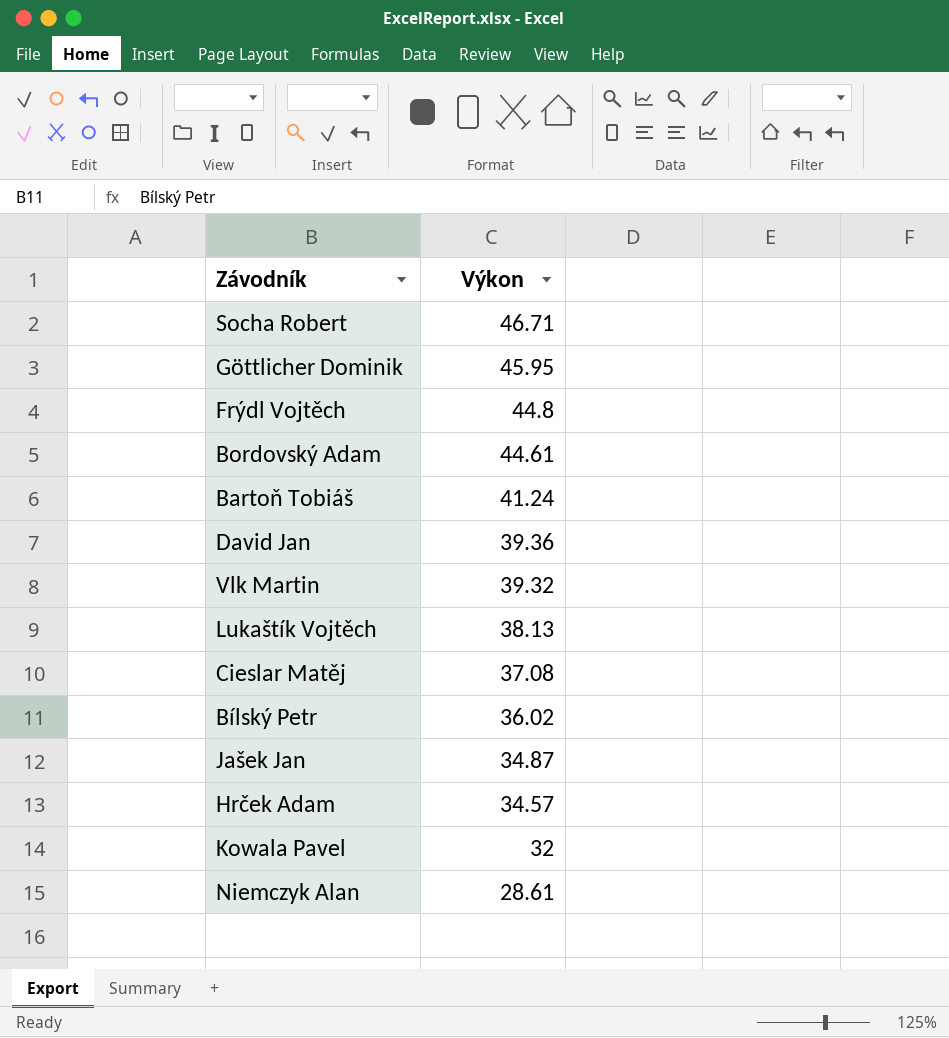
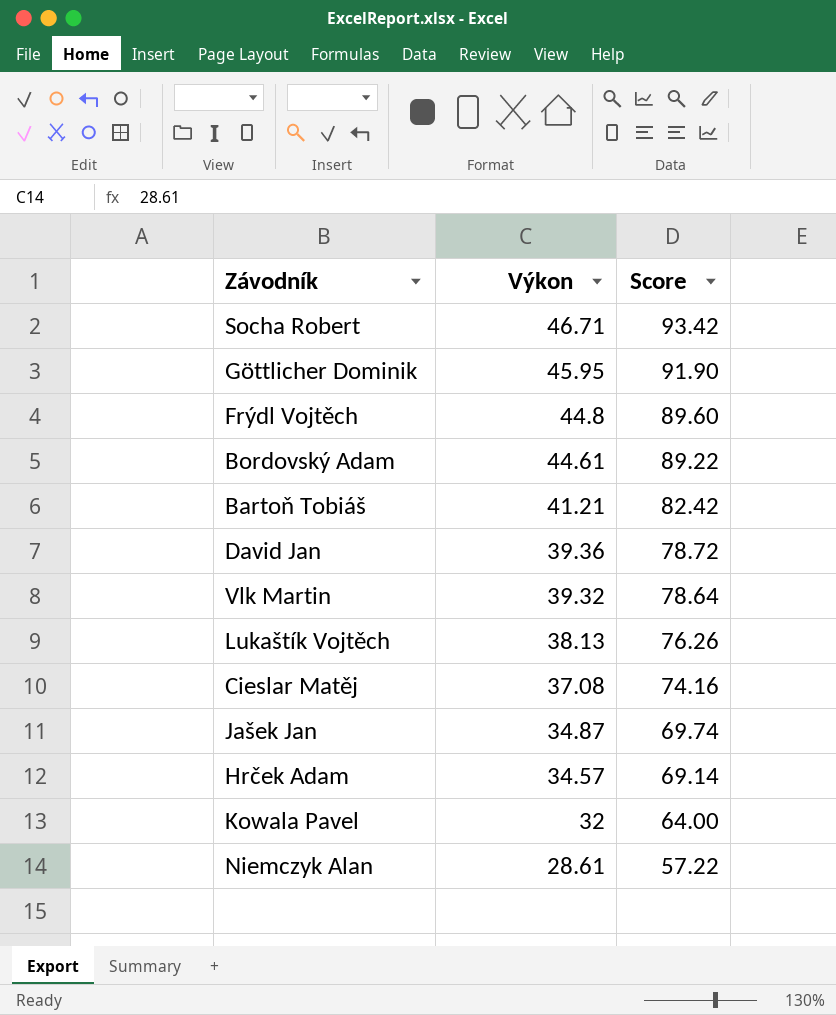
column Score | formula: none -> [Výkon] * 2
row Bílský Petr: 36.02 -> none
Bartoň Tobiáš | Výkon: 41.24 -> 41.21

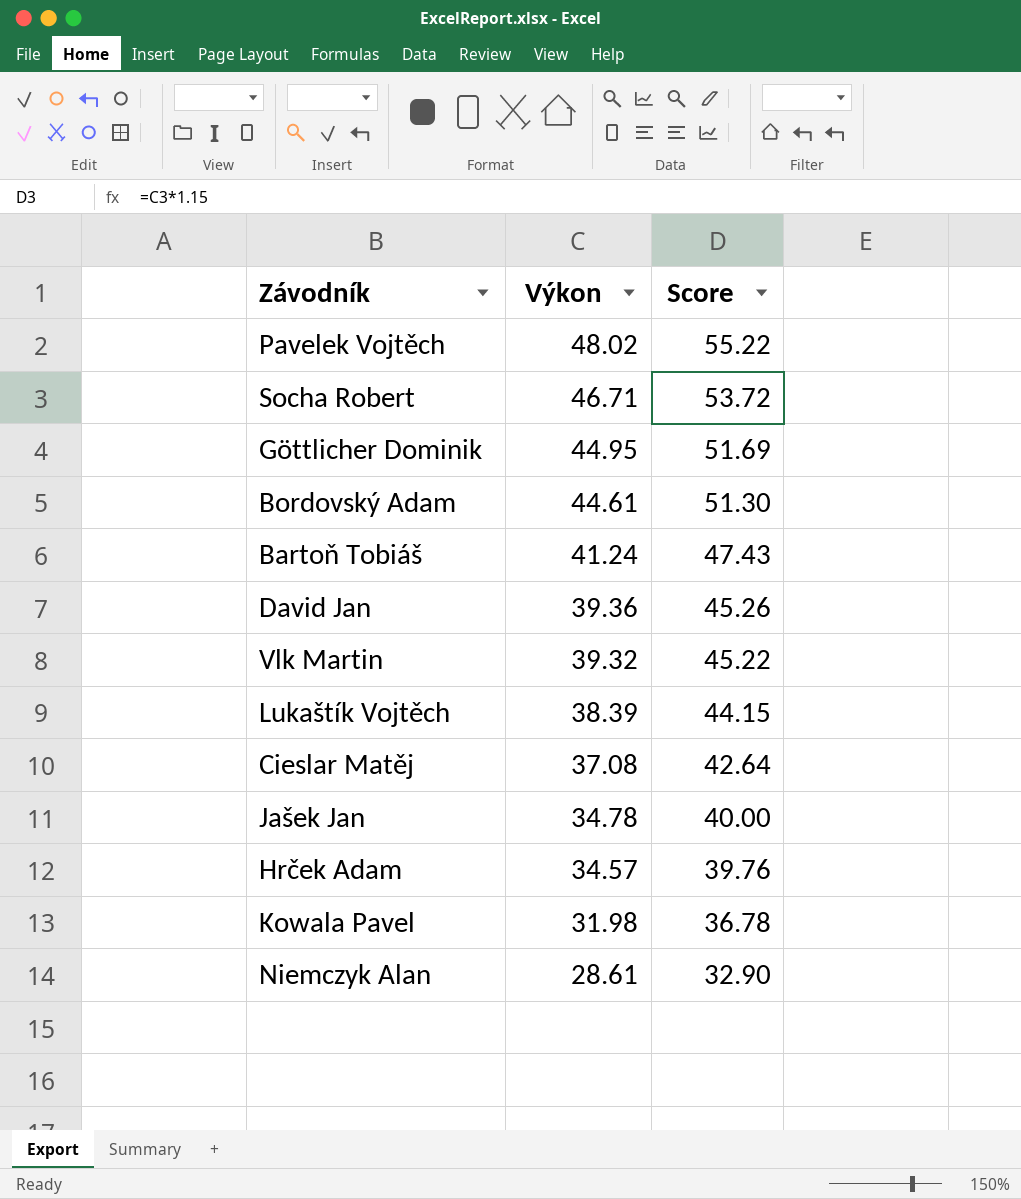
column Score | formula: [Výkon] * 2 -> [Výkon] * 1.15
row Frýdl Vojtěch: 44.8 | 89.60 -> none
row Pavelek Vojtěch: none -> 48.02 | 55.22
Göttlicher Dominik | Výkon: 45.95 -> 44.95
Bartoň Tobiáš | Výkon: 41.21 -> 41.24
Lukaštík Vojtěch | Výkon: 38.13 -> 38.39
Jašek Jan | Výkon: 34.87 -> 34.78
Kowala Pavel | Výkon: 32 -> 31.98

